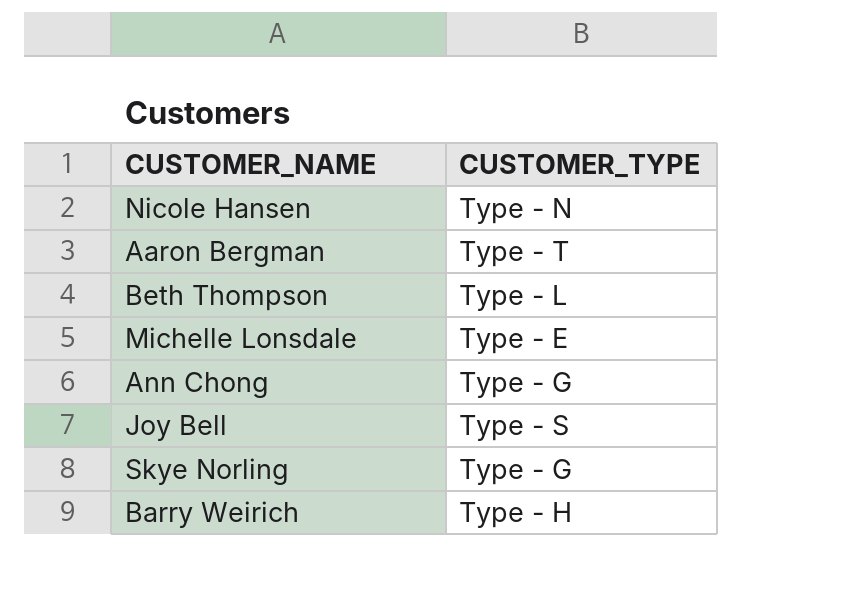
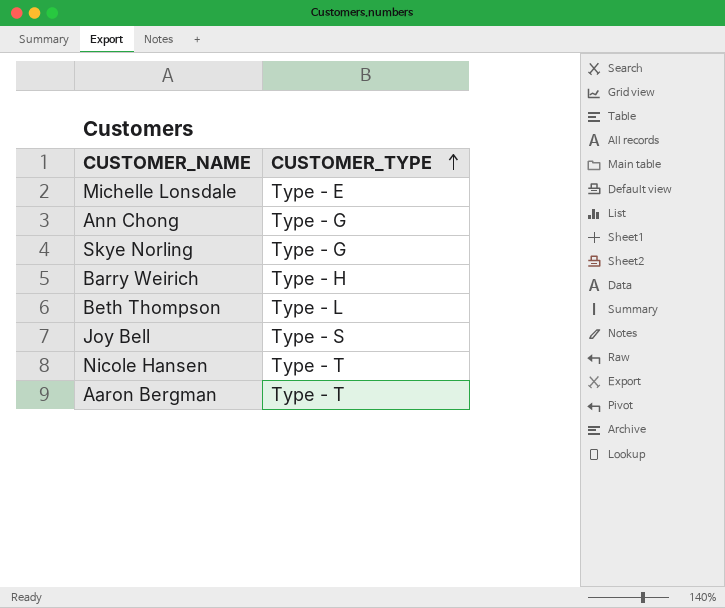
row order: none -> CUSTOMER_TYPE ascending
Nicole Hansen | CUSTOMER_TYPE: Type - N -> Type - T

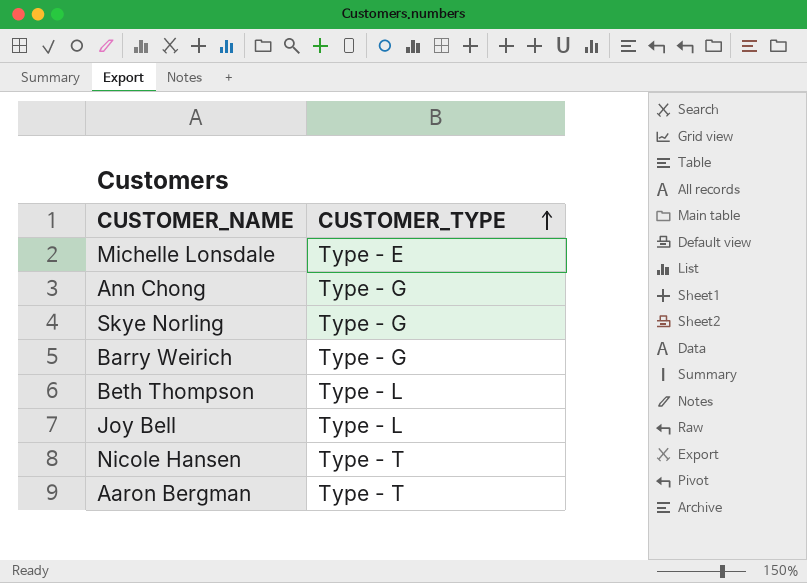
Barry Weirich | CUSTOMER_TYPE: Type - H -> Type - G
Joy Bell | CUSTOMER_TYPE: Type - S -> Type - L

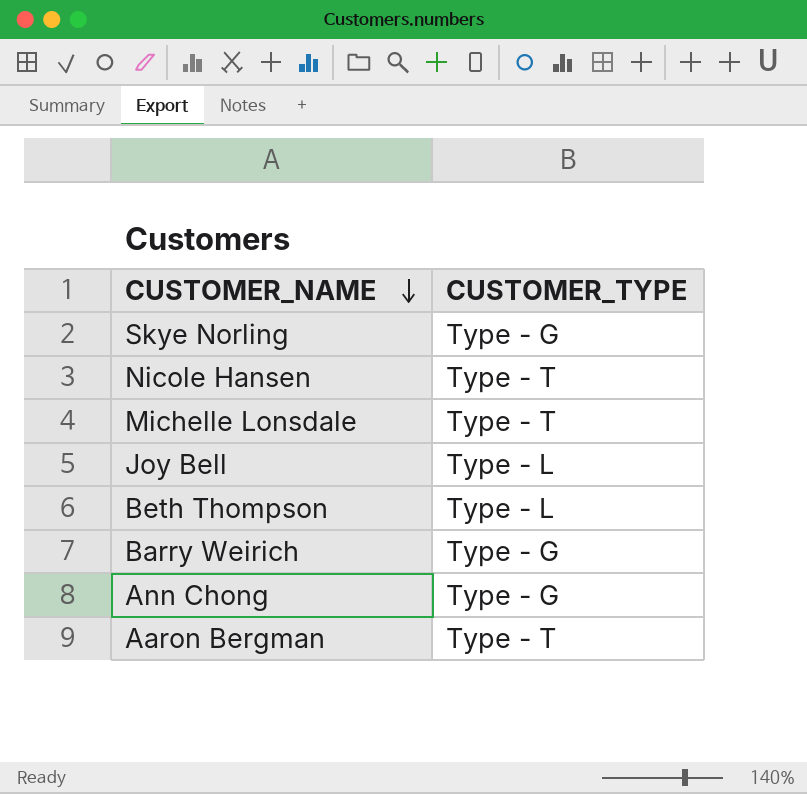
row order: CUSTOMER_TYPE ascending -> CUSTOMER_NAME descending
Michelle Lonsdale | CUSTOMER_TYPE: Type - E -> Type - T

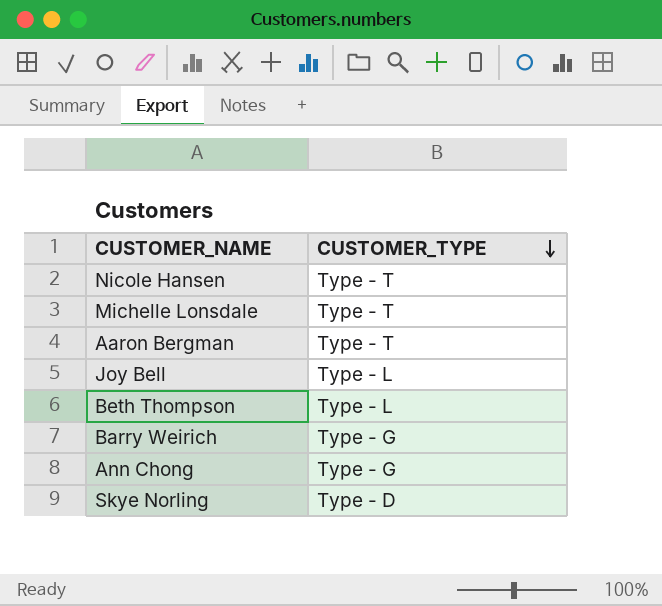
row order: CUSTOMER_NAME descending -> CUSTOMER_TYPE descending
Skye Norling | CUSTOMER_TYPE: Type - G -> Type - D

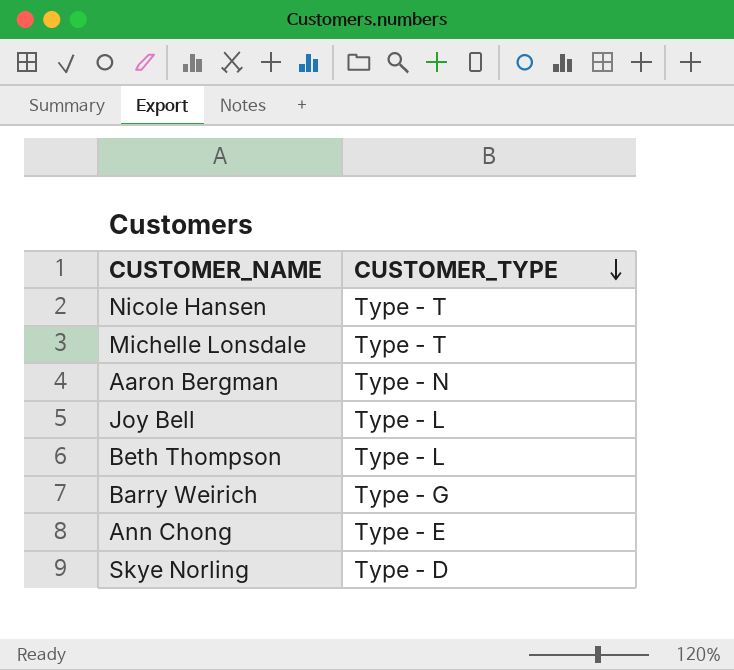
Aaron Bergman | CUSTOMER_TYPE: Type - T -> Type - N
Ann Chong | CUSTOMER_TYPE: Type - G -> Type - E

